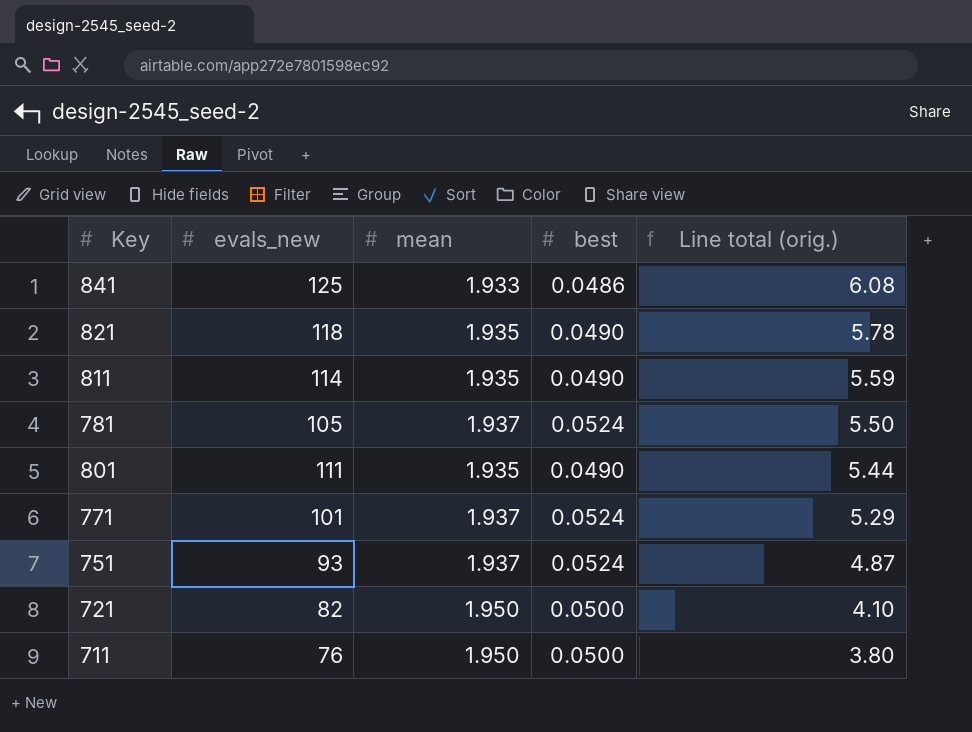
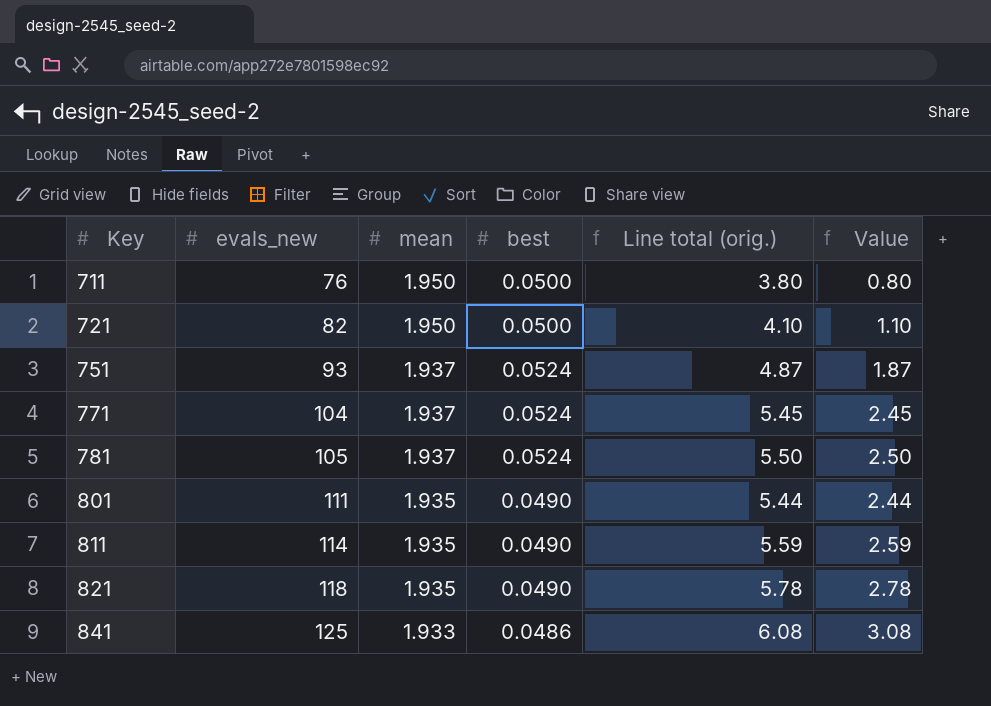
row order: Line total (orig.) descending -> Key ascending
column Value | formula: none -> [Line total (orig.)] - 3
771 | evals_new: 101 -> 104
771 | Line total (orig.): 5.29 -> 5.45

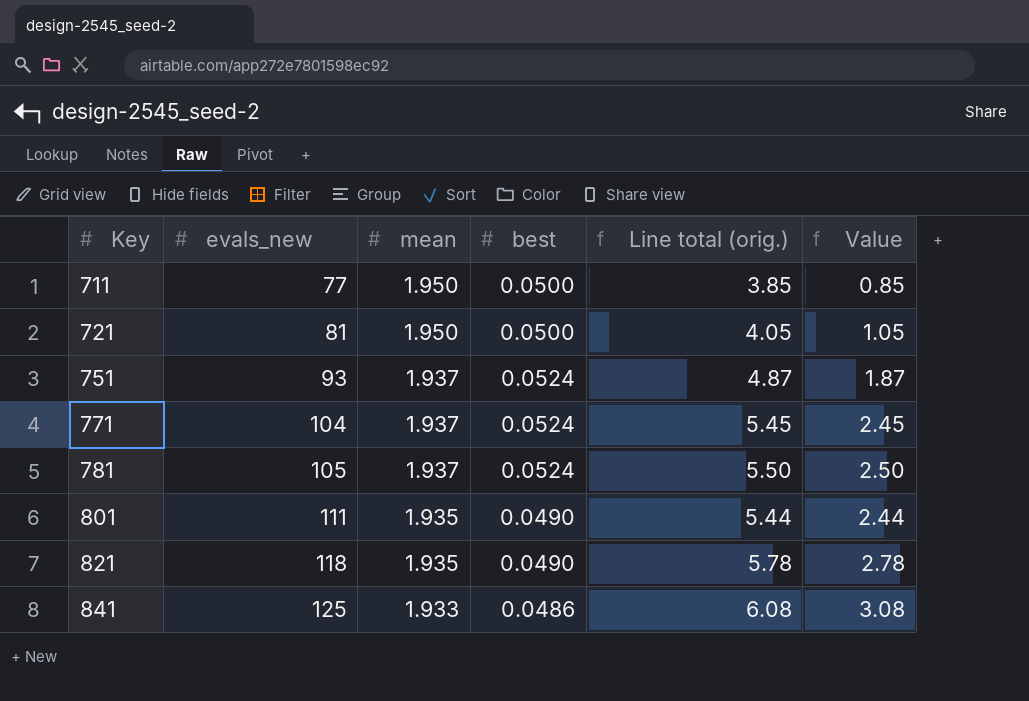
row 811: 114 | 1.935 | 0.0490 | 5.59 | 2.59 -> none
711 | evals_new: 76 -> 77
711 | Line total (orig.): 3.80 -> 3.85
711 | Value: 0.80 -> 0.85
721 | evals_new: 82 -> 81
721 | Line total (orig.): 4.10 -> 4.05
721 | Value: 1.10 -> 1.05

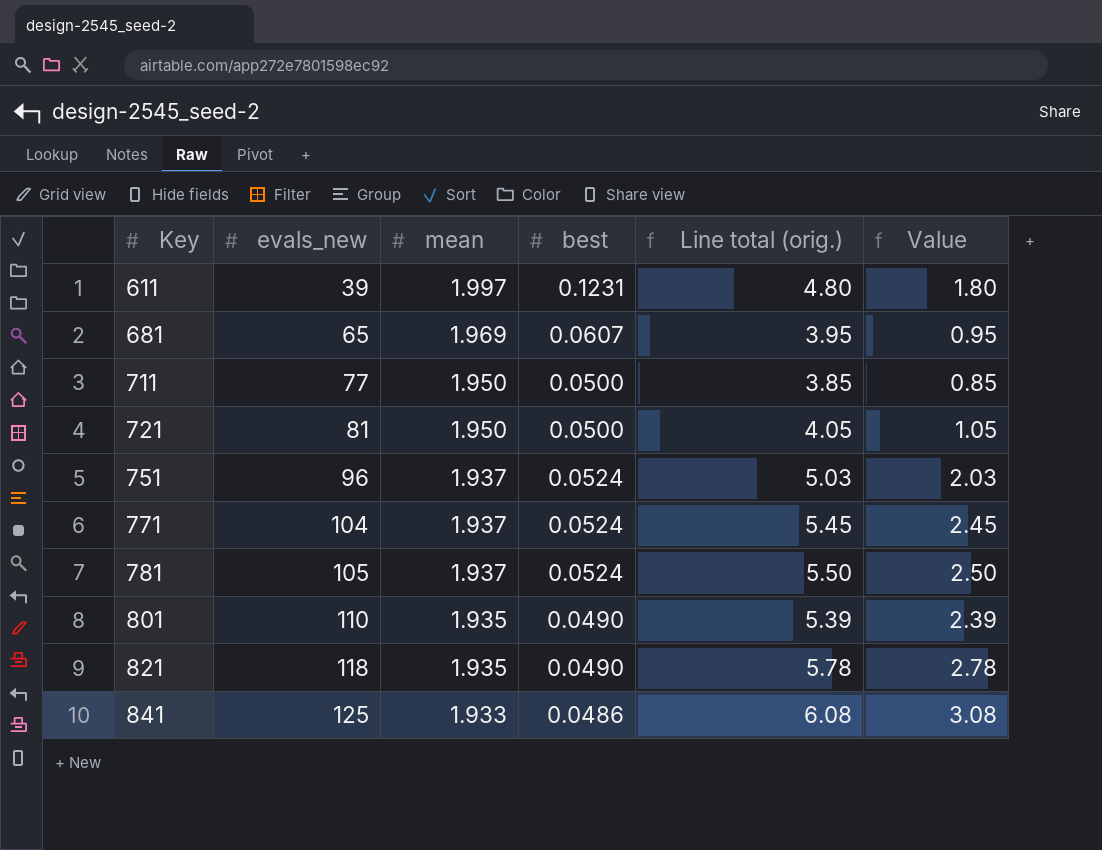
row 611: none -> 39 | 1.997 | 0.1231 | 4.80 | 1.80
row 681: none -> 65 | 1.969 | 0.0607 | 3.95 | 0.95
751 | evals_new: 93 -> 96
751 | Line total (orig.): 4.87 -> 5.03
751 | Value: 1.87 -> 2.03
801 | evals_new: 111 -> 110
801 | Line total (orig.): 5.44 -> 5.39
801 | Value: 2.44 -> 2.39

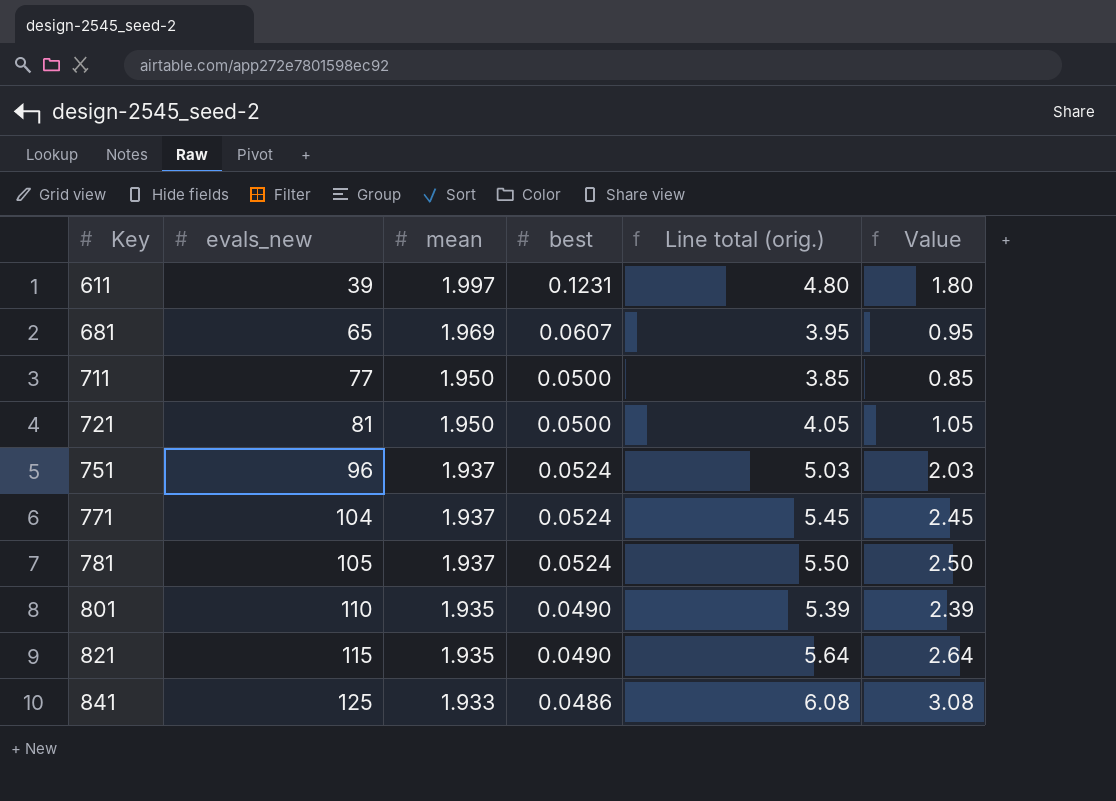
821 | evals_new: 118 -> 115
821 | Line total (orig.): 5.78 -> 5.64
821 | Value: 2.78 -> 2.64

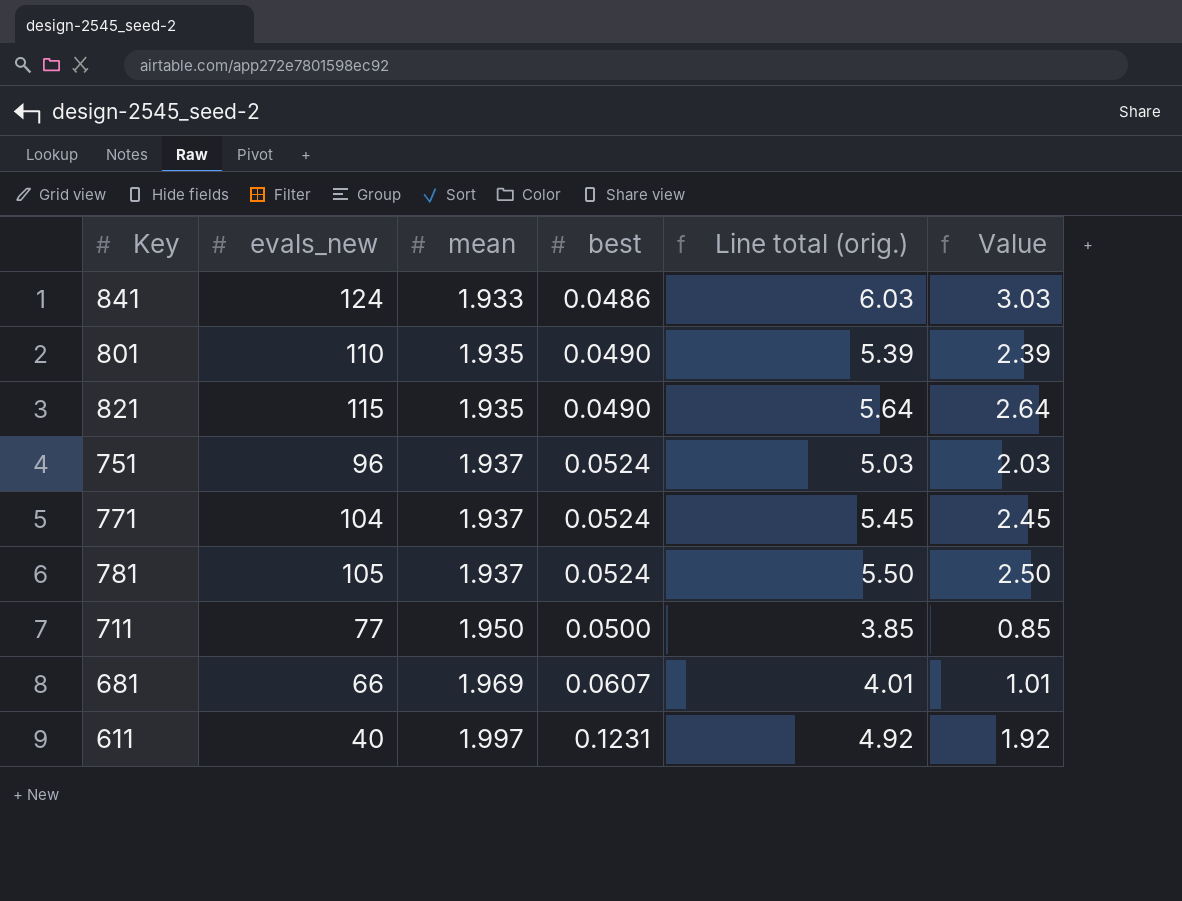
row order: Key ascending -> mean ascending
row 721: 81 | 1.950 | 0.0500 | 4.05 | 1.05 -> none
841 | evals_new: 125 -> 124
841 | Line total (orig.): 6.08 -> 6.03
841 | Value: 3.08 -> 3.03
681 | evals_new: 65 -> 66
681 | Line total (orig.): 3.95 -> 4.01
681 | Value: 0.95 -> 1.01
611 | evals_new: 39 -> 40
611 | Line total (orig.): 4.80 -> 4.92
611 | Value: 1.80 -> 1.92

